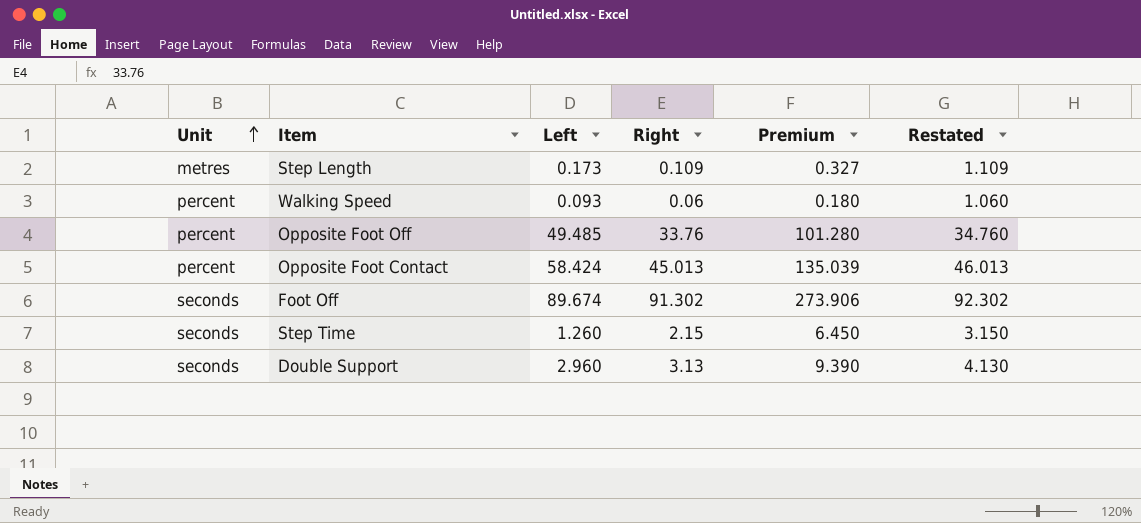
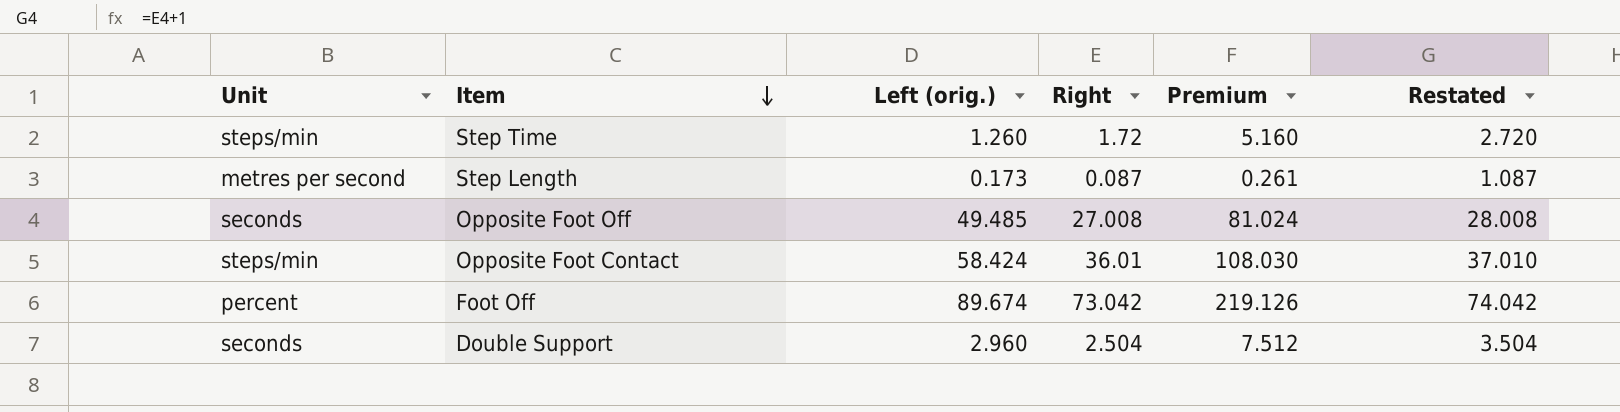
row order: Unit ascending -> Item descending
column name: Left -> Left (orig.)
row Walking Speed: percent | 0.093 | 0.06 | 0.180 | 1.060 -> none
Step Time | Unit: seconds -> steps/min
Step Time | Right: 2.15 -> 1.72
Step Time | Premium: 6.450 -> 5.160
Step Time | Restated: 3.150 -> 2.720
Step Length | Unit: metres -> metres per second
Step Length | Right: 0.109 -> 0.087
Step Length | Premium: 0.327 -> 0.261
Step Length | Restated: 1.109 -> 1.087
Opposite Foot Off | Unit: percent -> seconds
Opposite Foot Off | Right: 33.76 -> 27.008
Opposite Foot Off | Premium: 101.280 -> 81.024
Opposite Foot Off | Restated: 34.760 -> 28.008
Opposite Foot Contact | Unit: percent -> steps/min
Opposite Foot Contact | Right: 45.013 -> 36.01
Opposite Foot Contact | Premium: 135.039 -> 108.030
Opposite Foot Contact | Restated: 46.013 -> 37.010
Foot Off | Unit: seconds -> percent
Foot Off | Right: 91.302 -> 73.042
Foot Off | Premium: 273.906 -> 219.126
Foot Off | Restated: 92.302 -> 74.042
Double Support | Right: 3.13 -> 2.504
Double Support | Premium: 9.390 -> 7.512
Double Support | Restated: 4.130 -> 3.504

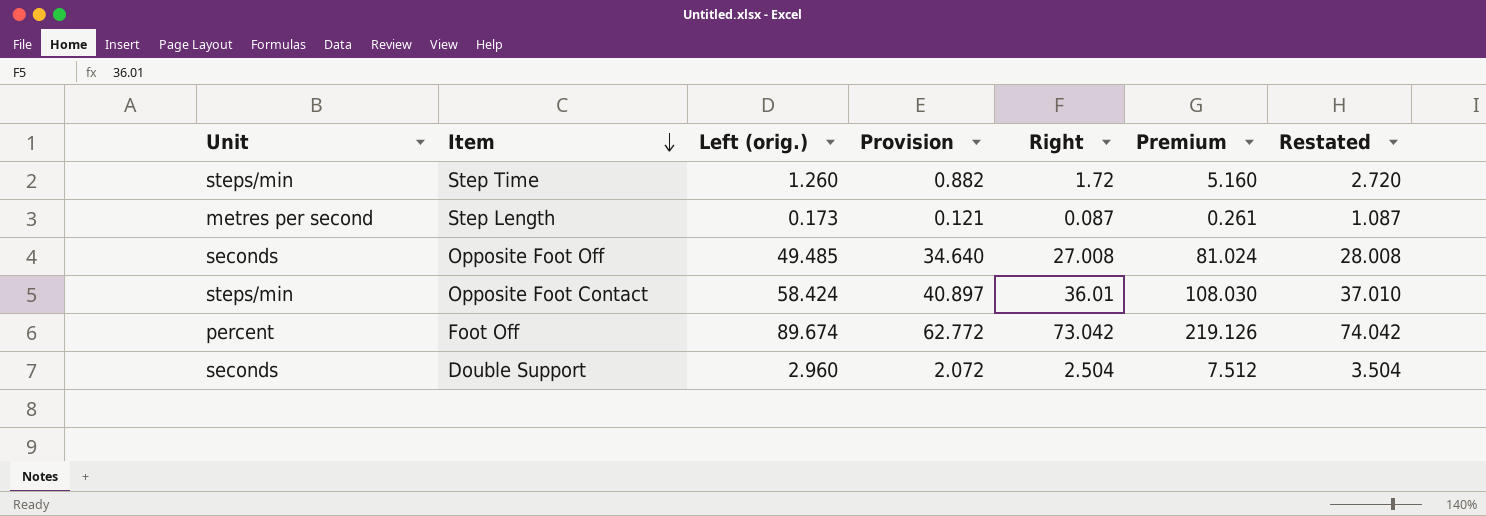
column Provision | formula: none -> [Left (orig.)] * 0.7

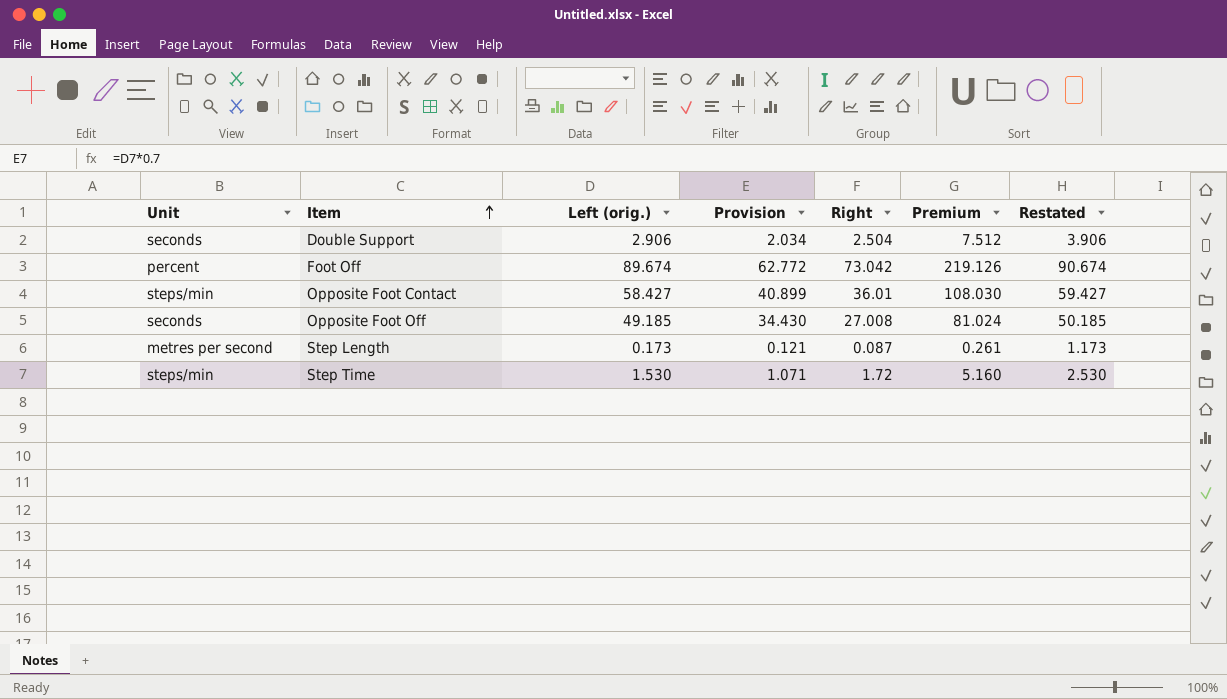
row order: Item descending -> Item ascending
column Restated | formula: [Right] + 1 -> [Left (orig.)] + 1
Double Support | Left (orig.): 2.960 -> 2.906
Double Support | Provision: 2.072 -> 2.034
Opposite Foot Contact | Left (orig.): 58.424 -> 58.427
Opposite Foot Contact | Provision: 40.897 -> 40.899
Opposite Foot Off | Left (orig.): 49.485 -> 49.185
Opposite Foot Off | Provision: 34.640 -> 34.430
Step Time | Left (orig.): 1.260 -> 1.530
Step Time | Provision: 0.882 -> 1.071

